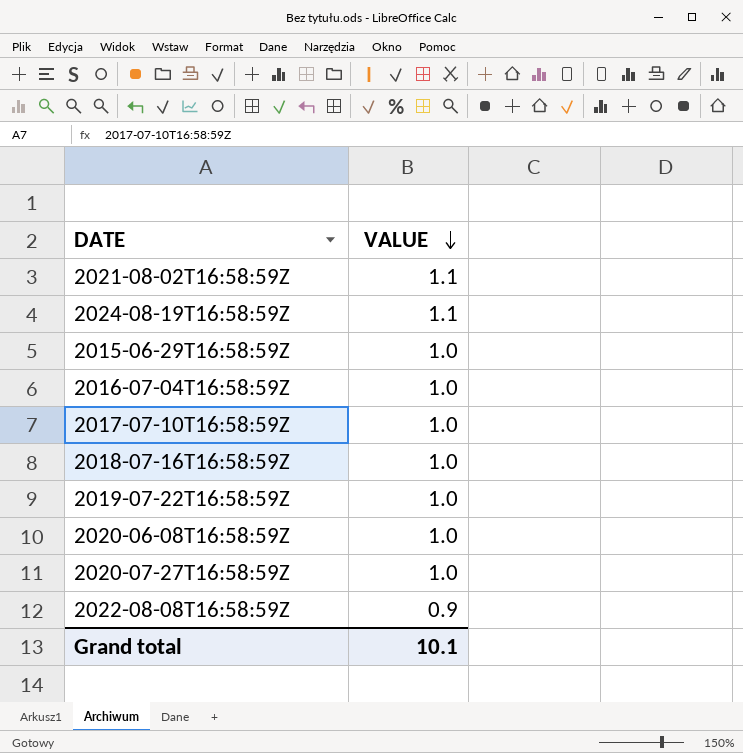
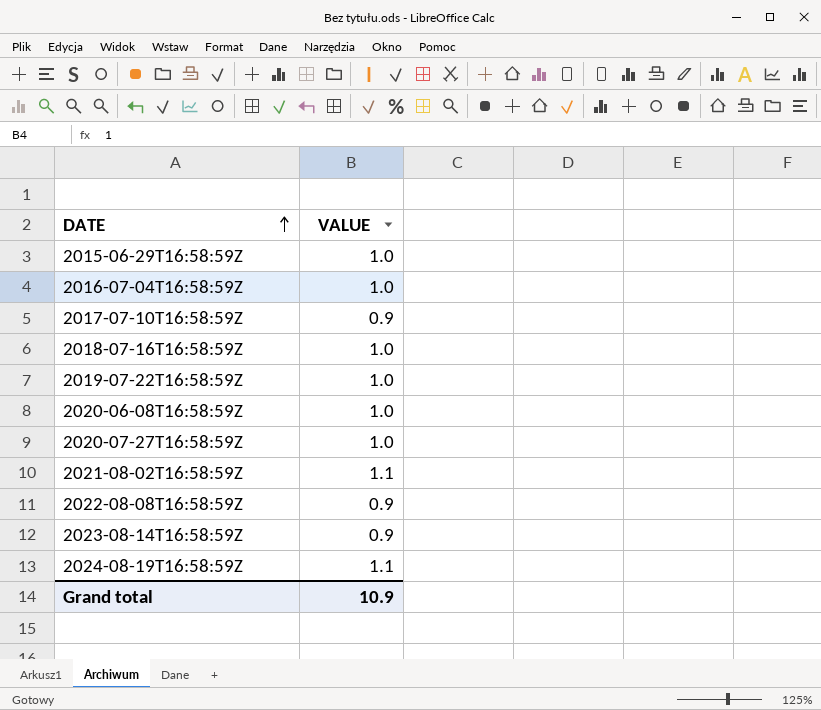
row order: VALUE descending -> DATE ascending
2017-07-10T16:58:59Z | VALUE: 1.0 -> 0.9
row 2023-08-14T16:58:59Z: none -> 0.9
Grand total | VALUE: 10.1 -> 10.9

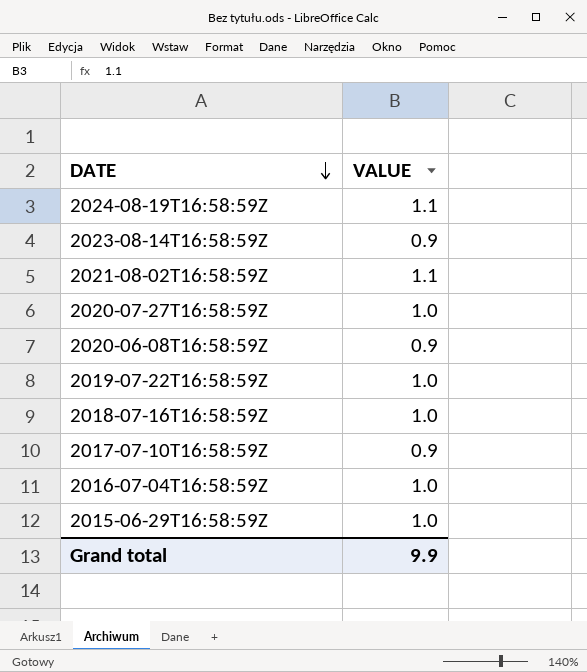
row order: DATE ascending -> DATE descending
row 2022-08-08T16:58:59Z: 0.9 -> none
2020-06-08T16:58:59Z | VALUE: 1.0 -> 0.9
Grand total | VALUE: 10.9 -> 9.9

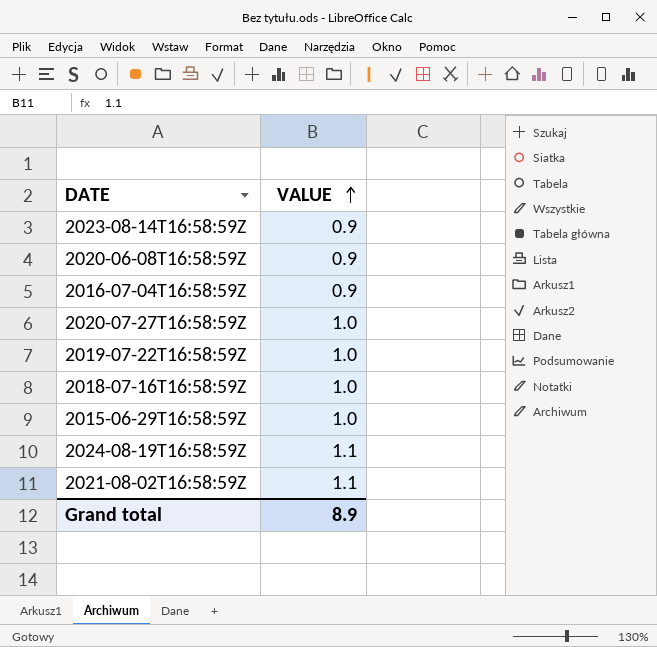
row order: DATE descending -> VALUE ascending
row 2017-07-10T16:58:59Z: 0.9 -> none
2016-07-04T16:58:59Z | VALUE: 1.0 -> 0.9
Grand total | VALUE: 9.9 -> 8.9

